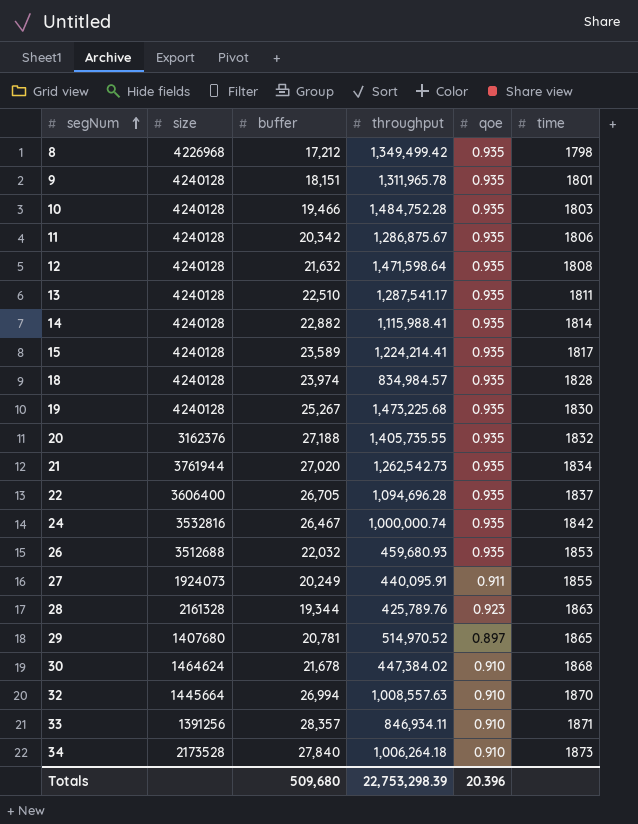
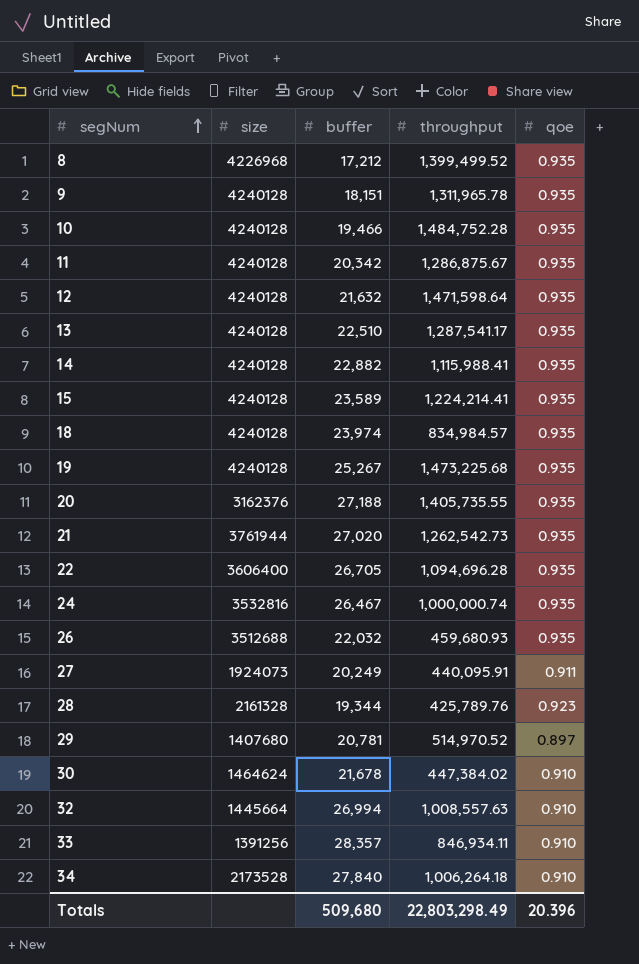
column time | position: 6 -> none
8 | throughput: 1,349,499.42 -> 1,399,499.52
Totals | throughput: 22,753,298.39 -> 22,803,298.49

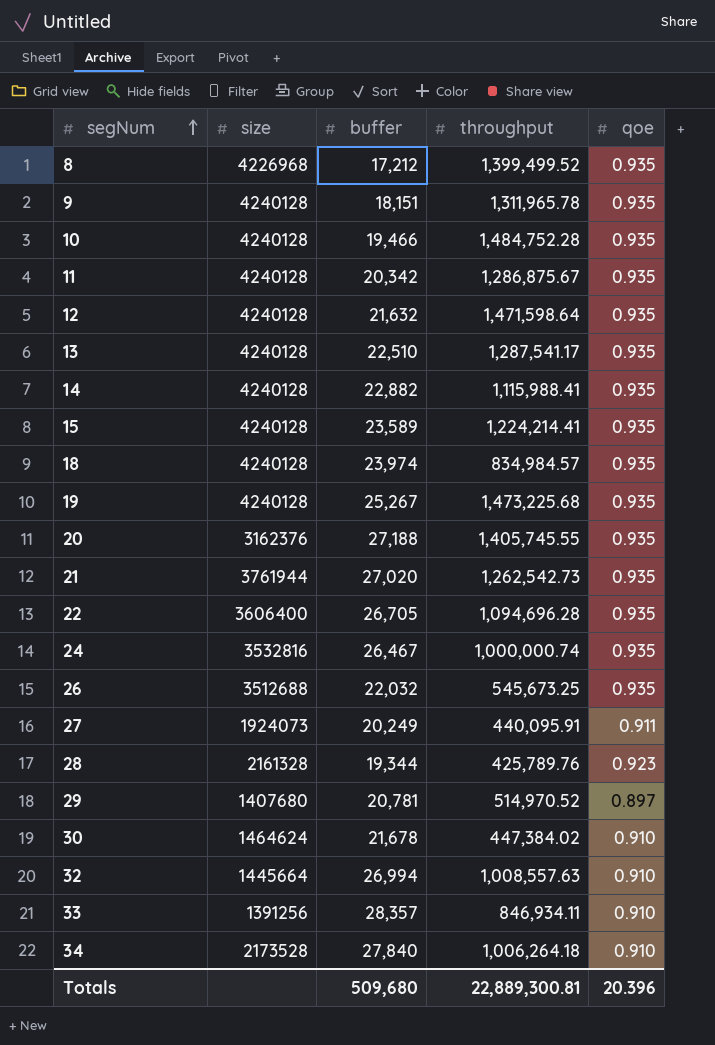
20 | throughput: 1,405,735.55 -> 1,405,745.55
26 | throughput: 459,680.93 -> 545,673.25
Totals | throughput: 22,803,298.49 -> 22,889,300.81

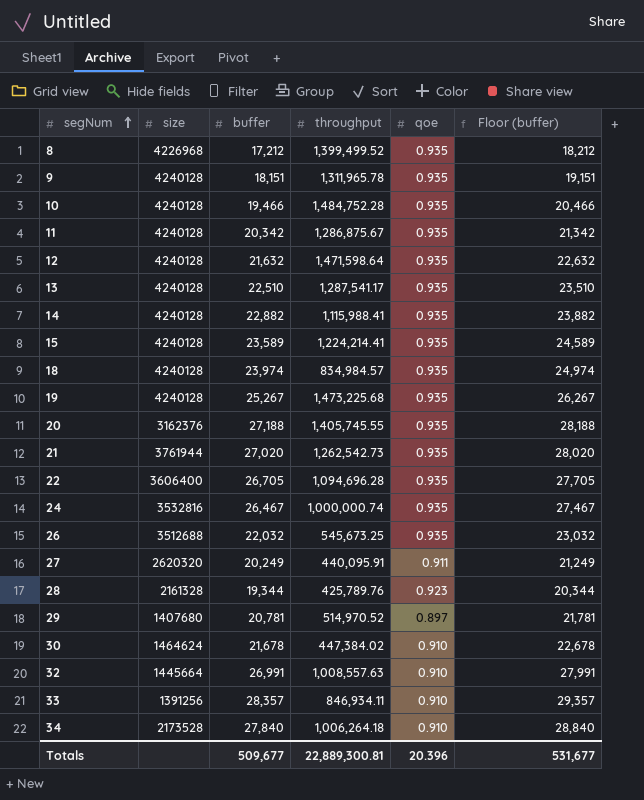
column Floor (buffer) | formula: none -> [buffer] + 1000
27 | size: 1924073 -> 2620320
32 | buffer: 26,994 -> 26,991
Totals | buffer: 509,680 -> 509,677

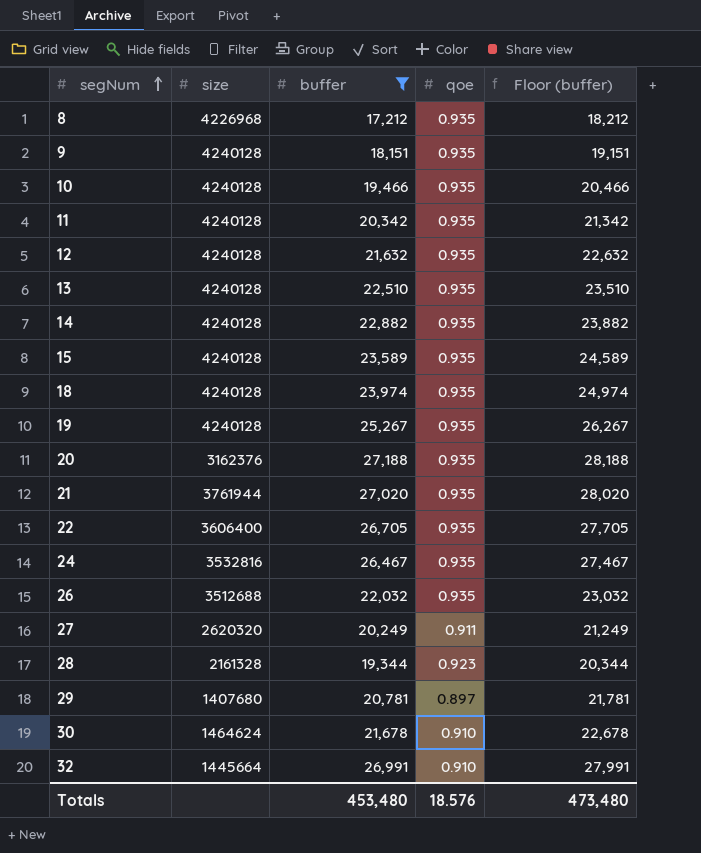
filter: none -> buffer <= 27,188
column throughput | position: 4 -> none
Totals | buffer: 509,677 -> 453,480
Totals | qoe: 20.396 -> 18.576
Totals | Floor (buffer): 531,677 -> 473,480

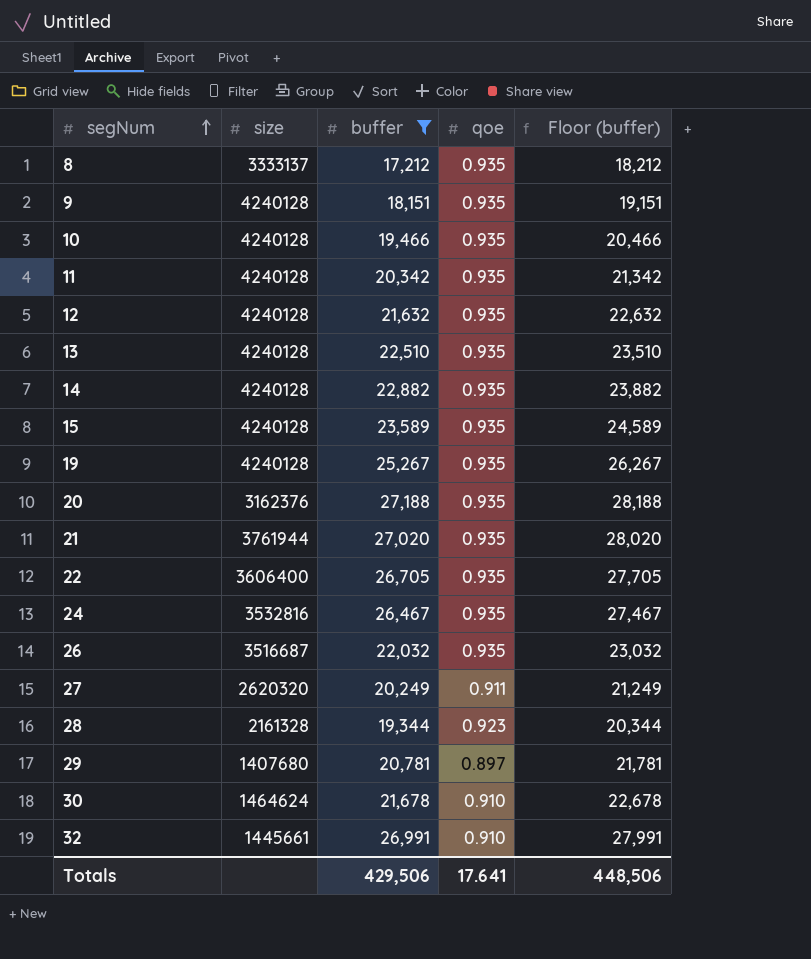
row 18: 4240128 | 23,974 | 0.935 | 24,974 -> none
8 | size: 4226968 -> 3333137
26 | size: 3512688 -> 3516687
32 | size: 1445664 -> 1445661
Totals | buffer: 453,480 -> 429,506
Totals | qoe: 18.576 -> 17.641
Totals | Floor (buffer): 473,480 -> 448,506

